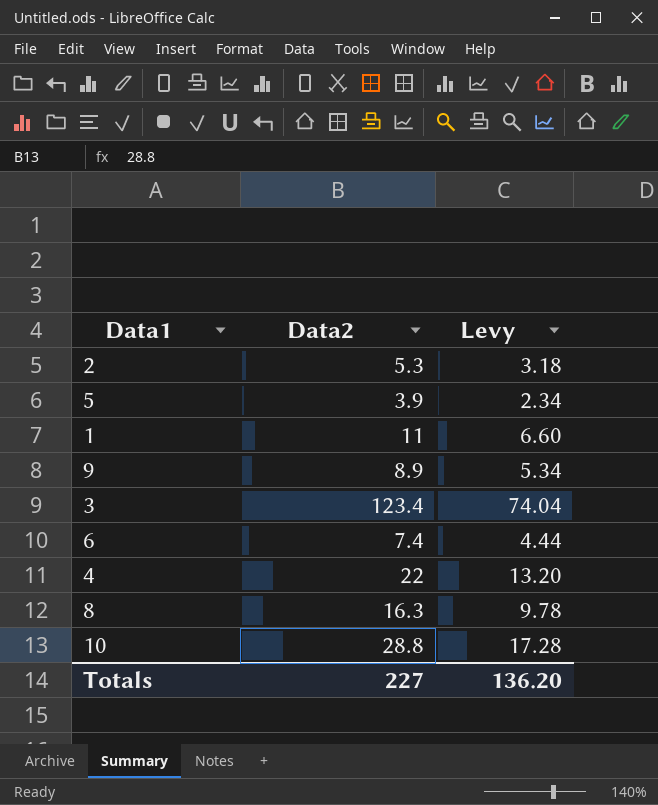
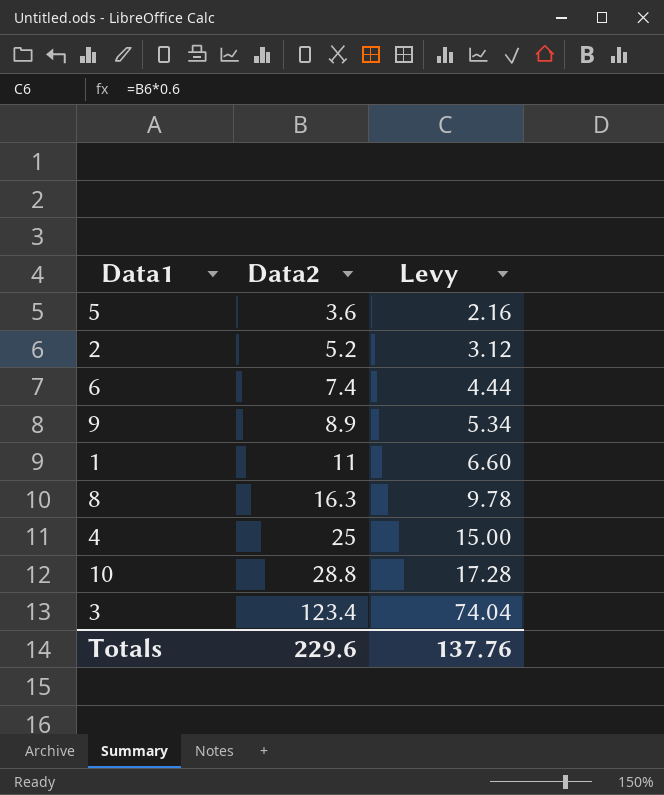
row order: none -> Data2 ascending
5 | Data2: 3.9 -> 3.6
5 | Levy: 2.34 -> 2.16
2 | Data2: 5.3 -> 5.2
2 | Levy: 3.18 -> 3.12
4 | Data2: 22 -> 25
4 | Levy: 13.20 -> 15.00
Totals | Data2: 227 -> 229.6
Totals | Levy: 136.20 -> 137.76

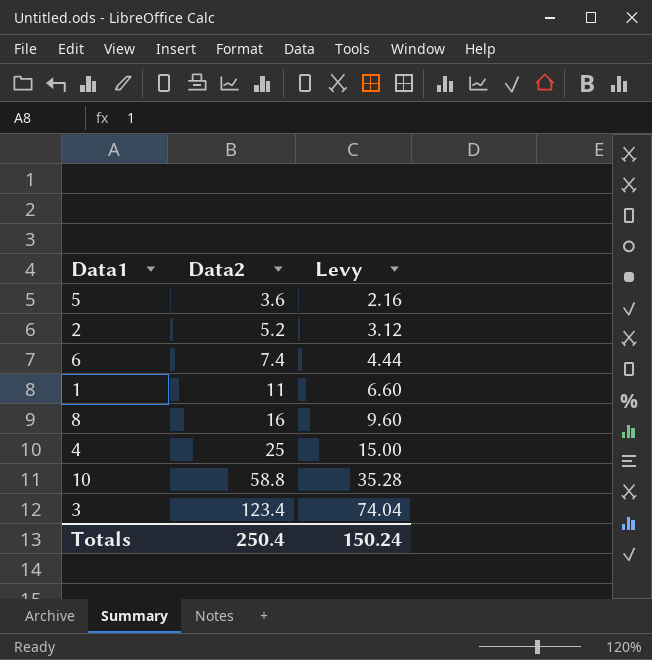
row 9: 8.9 | 5.34 -> none
8 | Data2: 16.3 -> 16
8 | Levy: 9.78 -> 9.60
10 | Data2: 28.8 -> 58.8
10 | Levy: 17.28 -> 35.28
Totals | Data2: 229.6 -> 250.4
Totals | Levy: 137.76 -> 150.24

